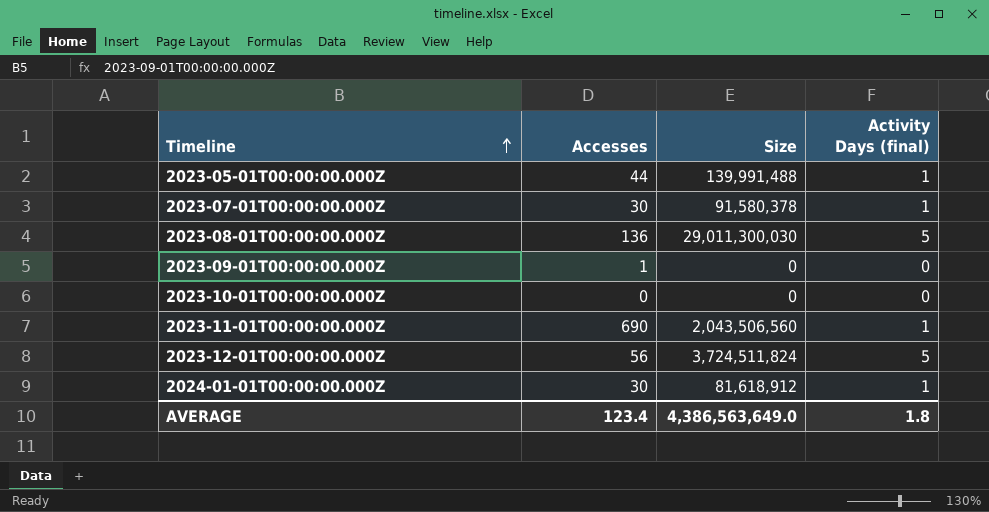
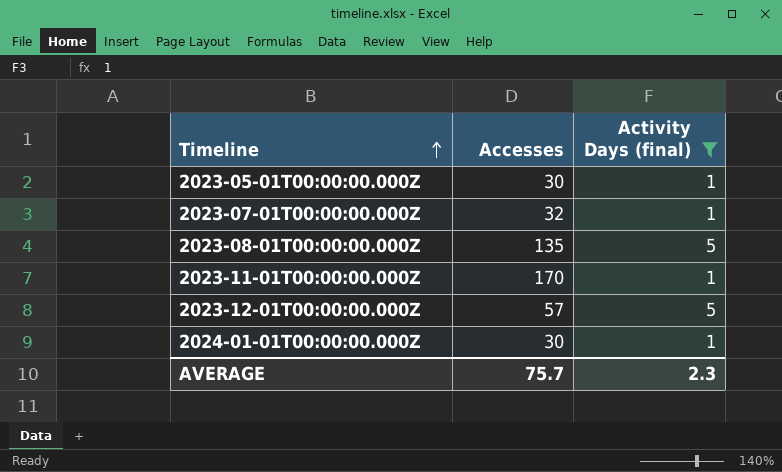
filter: none -> Activity Days (final) != 0
column Size | position: 3 -> none
2023-05-01T00:00:00.000Z | Accesses: 44 -> 30
2023-07-01T00:00:00.000Z | Accesses: 30 -> 32
2023-08-01T00:00:00.000Z | Accesses: 136 -> 135
2023-11-01T00:00:00.000Z | Accesses: 690 -> 170
2023-12-01T00:00:00.000Z | Accesses: 56 -> 57
AVERAGE | Accesses: 123.4 -> 75.7
AVERAGE | Activity Days (final): 1.8 -> 2.3

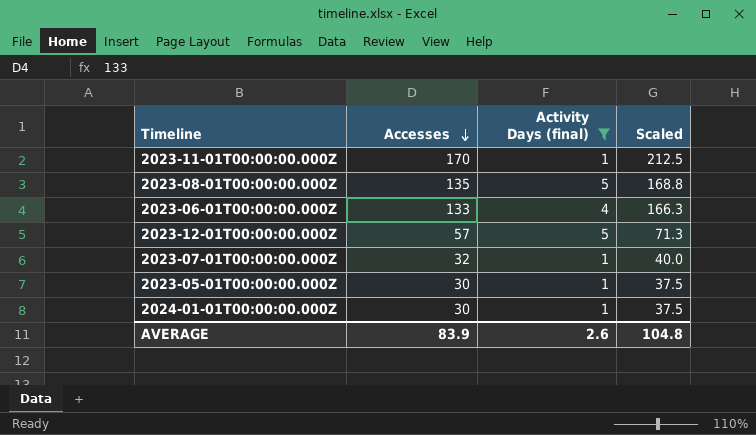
row order: Timeline ascending -> Accesses descending
column Scaled | formula: none -> [Accesses] * 1.25
row 2023-06-01T00:00:00.000Z: none -> 133 | 4 | 166.3
AVERAGE | Accesses: 75.7 -> 83.9
AVERAGE | Activity Days (final): 2.3 -> 2.6

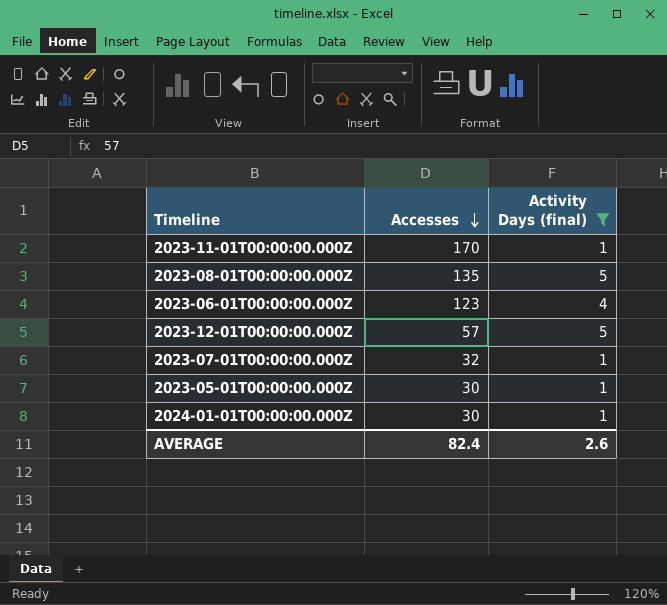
column Scaled | formula: [Accesses] * 1.25 -> none
2023-06-01T00:00:00.000Z | Accesses: 133 -> 123
AVERAGE | Accesses: 83.9 -> 82.4

